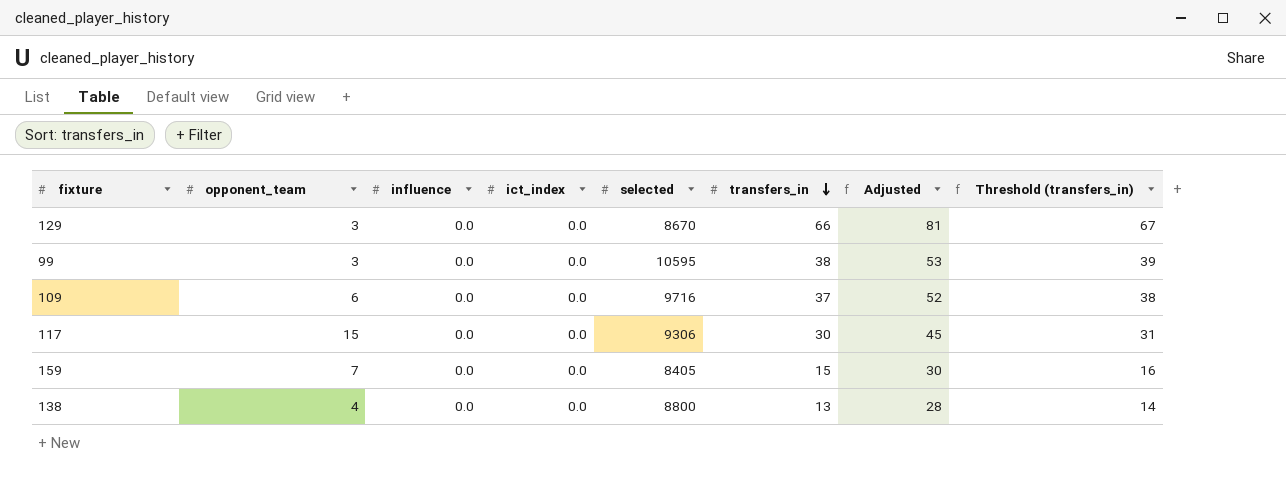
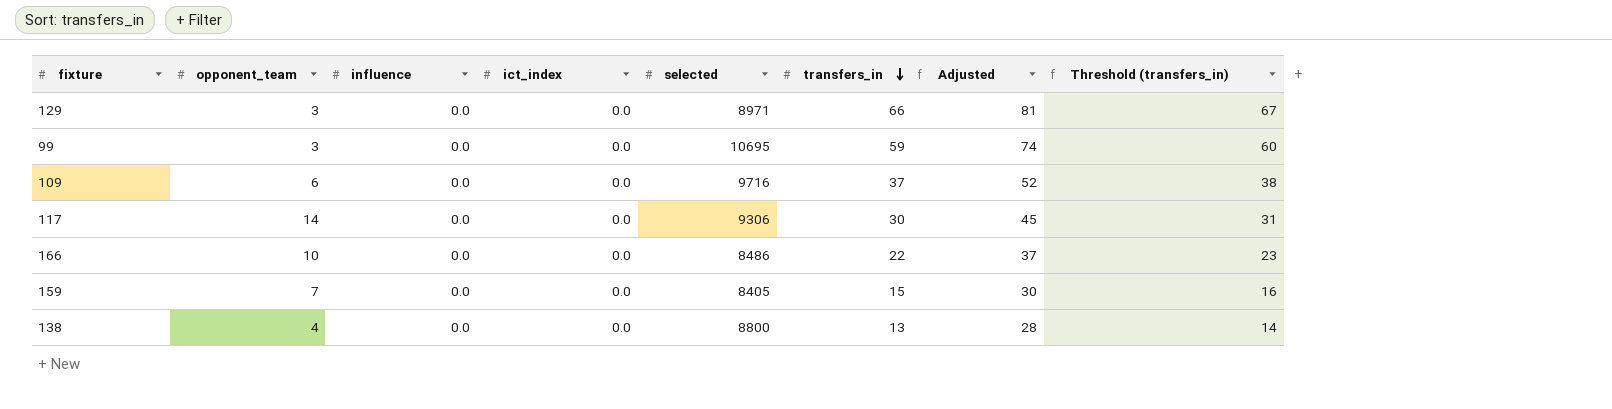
129 | selected: 8670 -> 8971
99 | selected: 10595 -> 10695
99 | transfers_in: 38 -> 59
99 | Adjusted: 53 -> 74
99 | Threshold (transfers_in): 39 -> 60
117 | opponent_team: 15 -> 14
row 166: none -> 10 | 0.0 | 0.0 | 8486 | 22 | 37 | 23

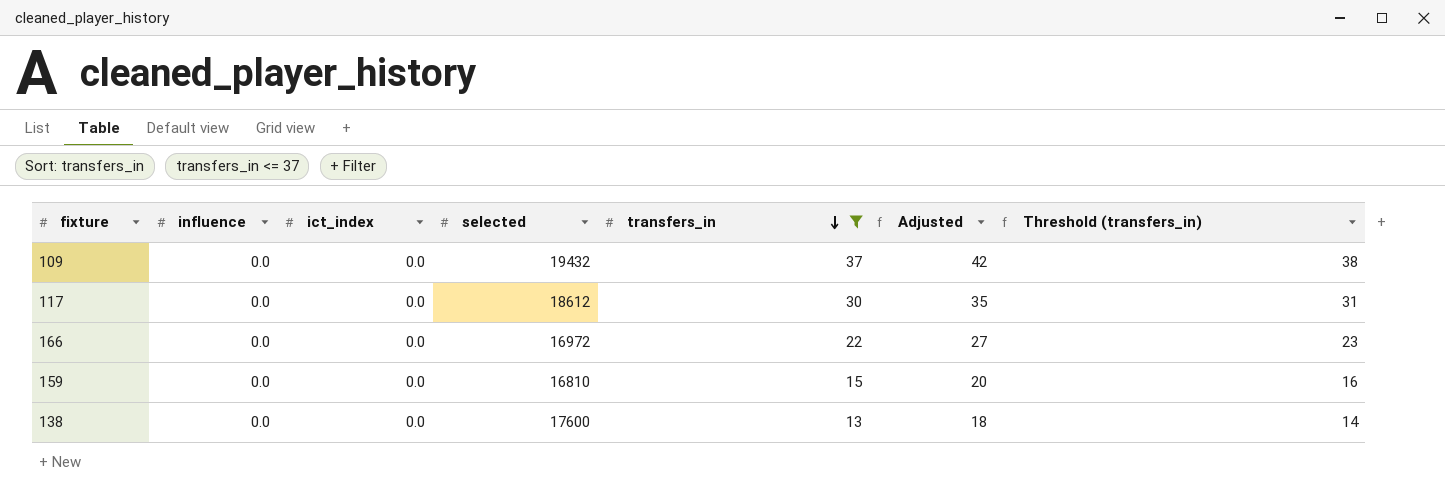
filter: none -> transfers_in <= 37
column opponent_team | position: 2 -> none
column Adjusted | formula: [transfers_in] + 15 -> [transfers_in] + 5
109 | selected: 9716 -> 19432
117 | selected: 9306 -> 18612
166 | selected: 8486 -> 16972
159 | selected: 8405 -> 16810
138 | selected: 8800 -> 17600

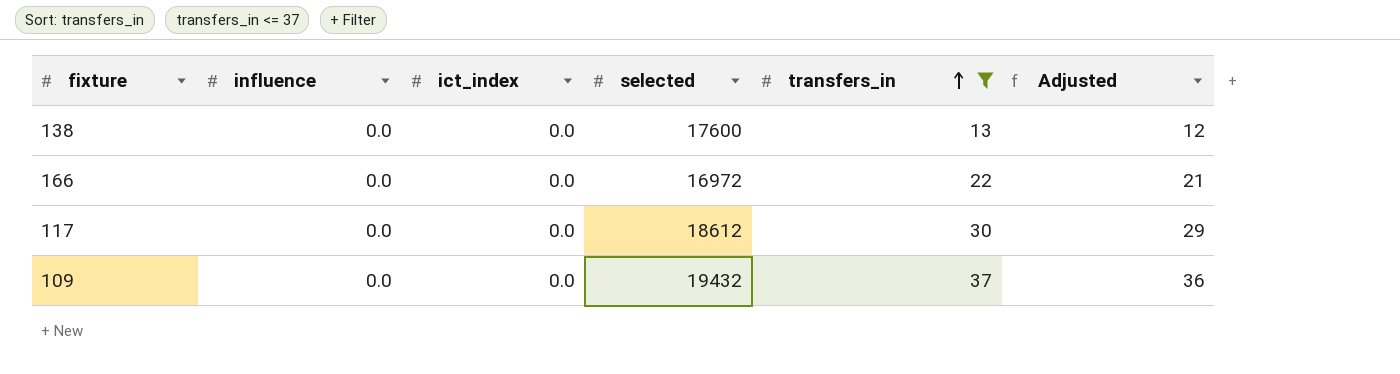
row order: transfers_in descending -> transfers_in ascending
column Threshold (transfers_in) | formula: [transfers_in] + 1 -> none
column Adjusted | formula: [transfers_in] + 5 -> [transfers_in] - 1
row 159: 0.0 | 0.0 | 16810 | 15 | 20 | 16 -> none

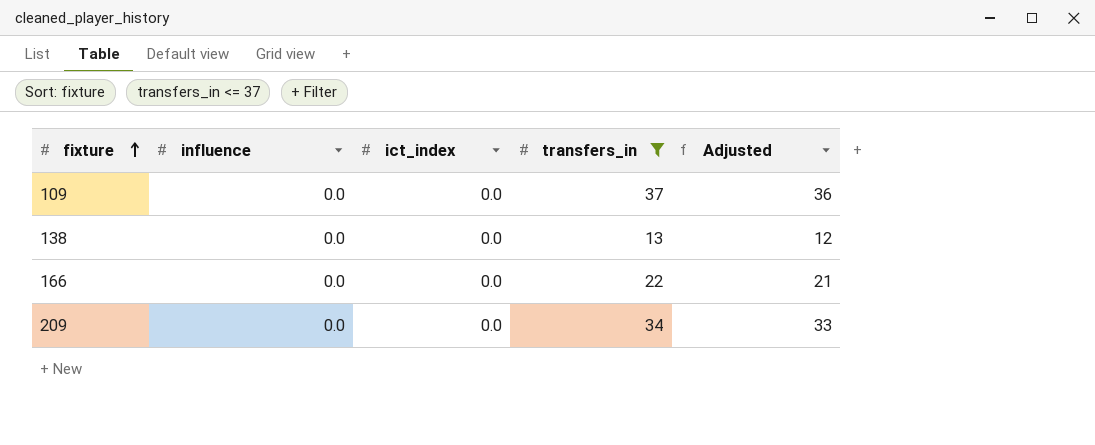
row order: transfers_in ascending -> fixture ascending
column selected | position: 4 -> none
row 117: 0.0 | 0.0 | 18612 | 30 | 29 -> none
row 209: none -> 0.0 | 0.0 | 34 | 33

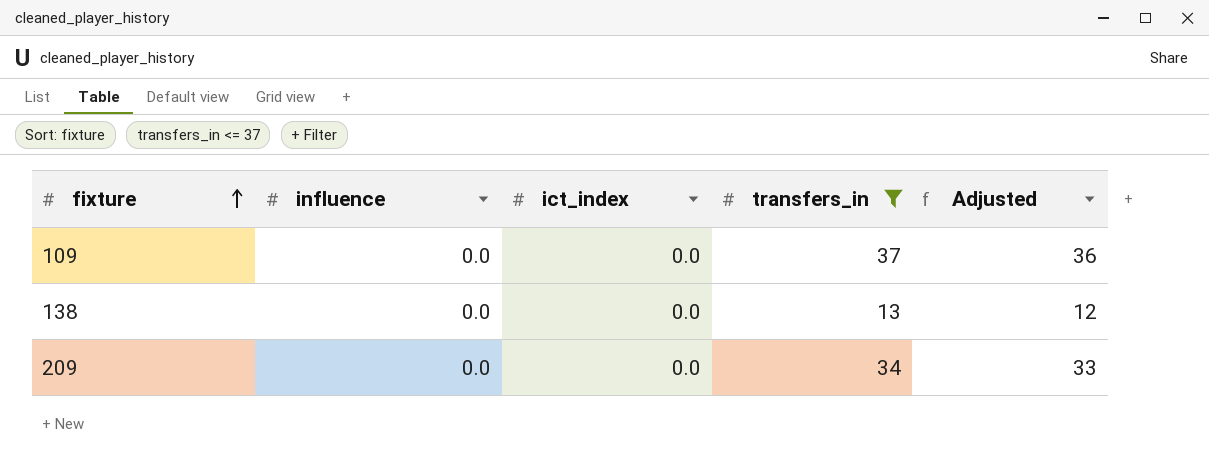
row 166: 0.0 | 0.0 | 22 | 21 -> none

